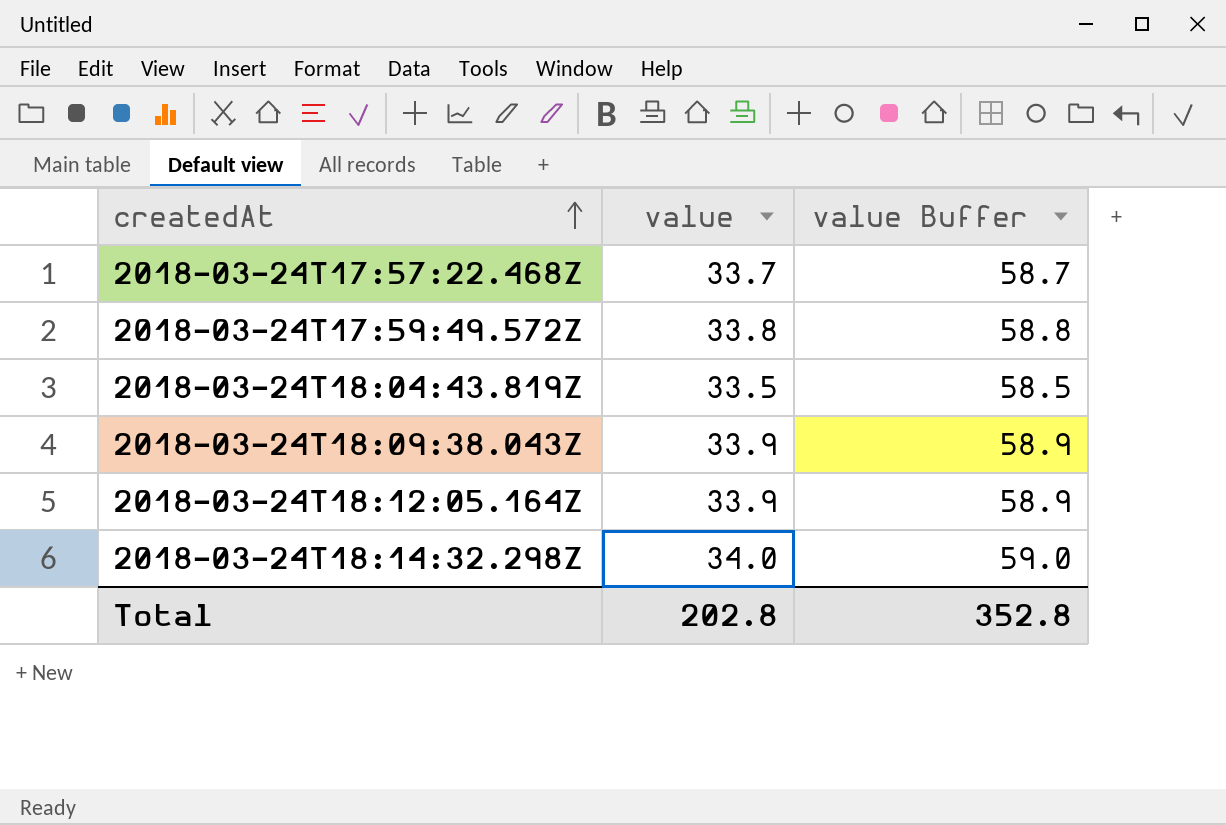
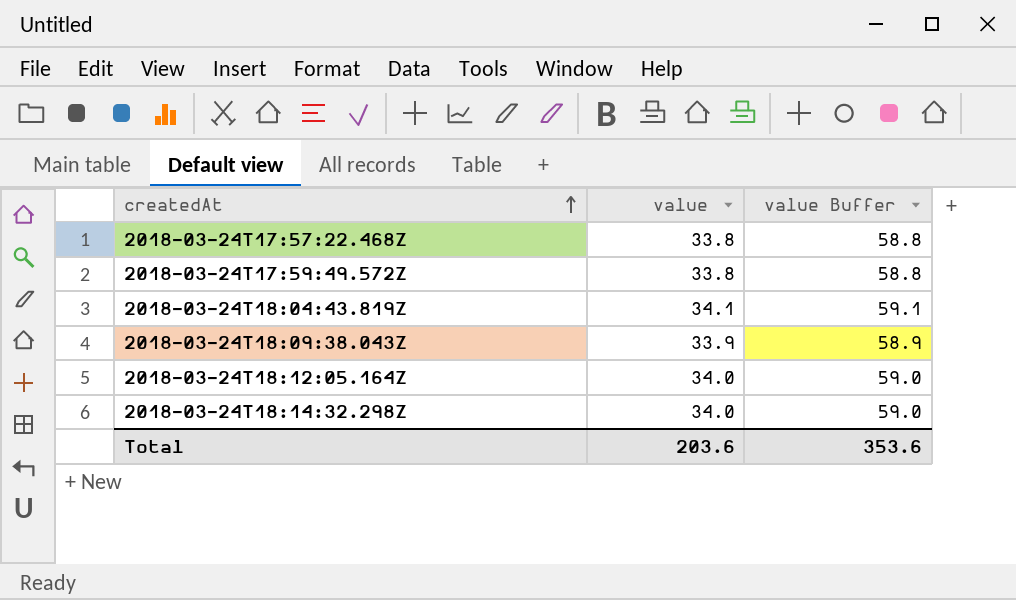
2018-03-24T17:57:22.468Z | value: 33.7 -> 33.8
2018-03-24T17:57:22.468Z | value Buffer: 58.7 -> 58.8
2018-03-24T18:04:43.819Z | value: 33.5 -> 34.1
2018-03-24T18:04:43.819Z | value Buffer: 58.5 -> 59.1
2018-03-24T18:12:05.164Z | value: 33.9 -> 34.0
2018-03-24T18:12:05.164Z | value Buffer: 58.9 -> 59.0
Total | value: 202.8 -> 203.6
Total | value Buffer: 352.8 -> 353.6

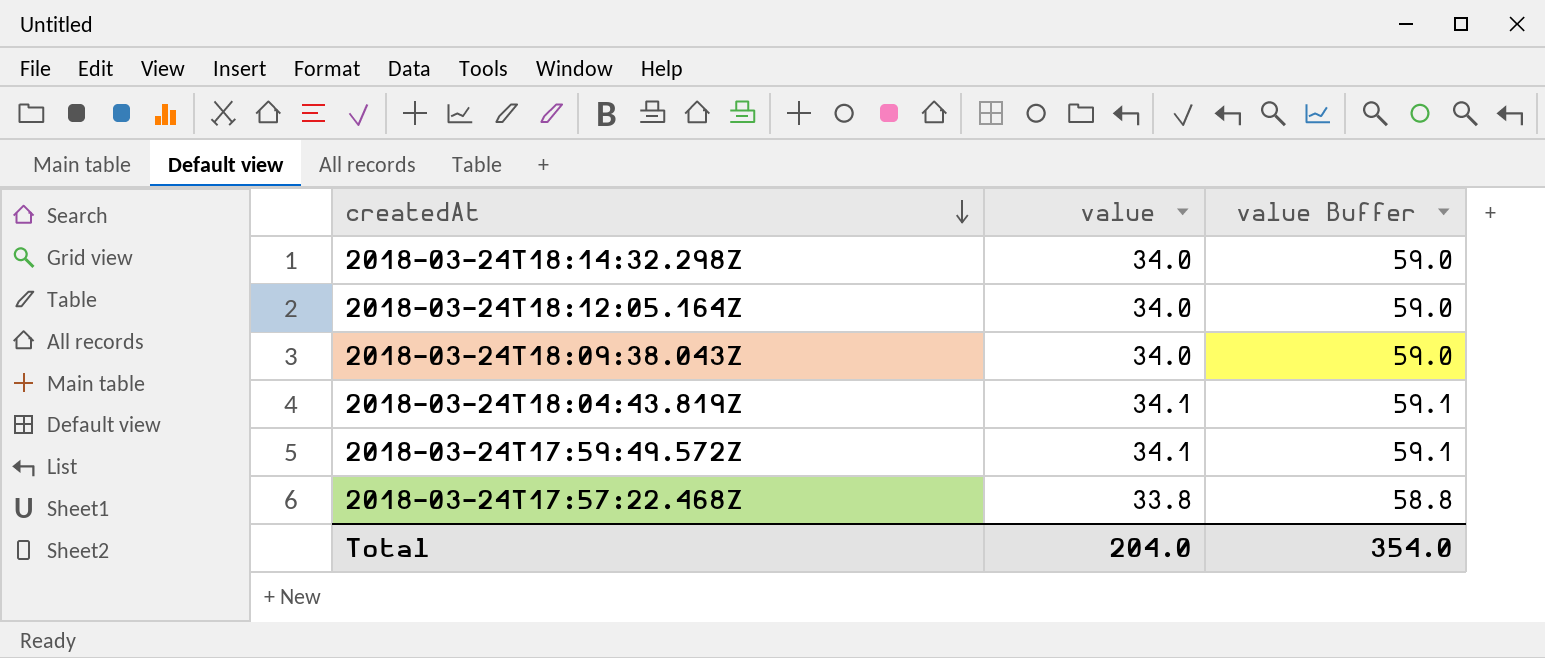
row order: createdAt ascending -> createdAt descending
2018-03-24T18:09:38.043Z | value: 33.9 -> 34.0
2018-03-24T18:09:38.043Z | value Buffer: 58.9 -> 59.0
2018-03-24T17:59:49.572Z | value: 33.8 -> 34.1
2018-03-24T17:59:49.572Z | value Buffer: 58.8 -> 59.1
Total | value: 203.6 -> 204.0
Total | value Buffer: 353.6 -> 354.0

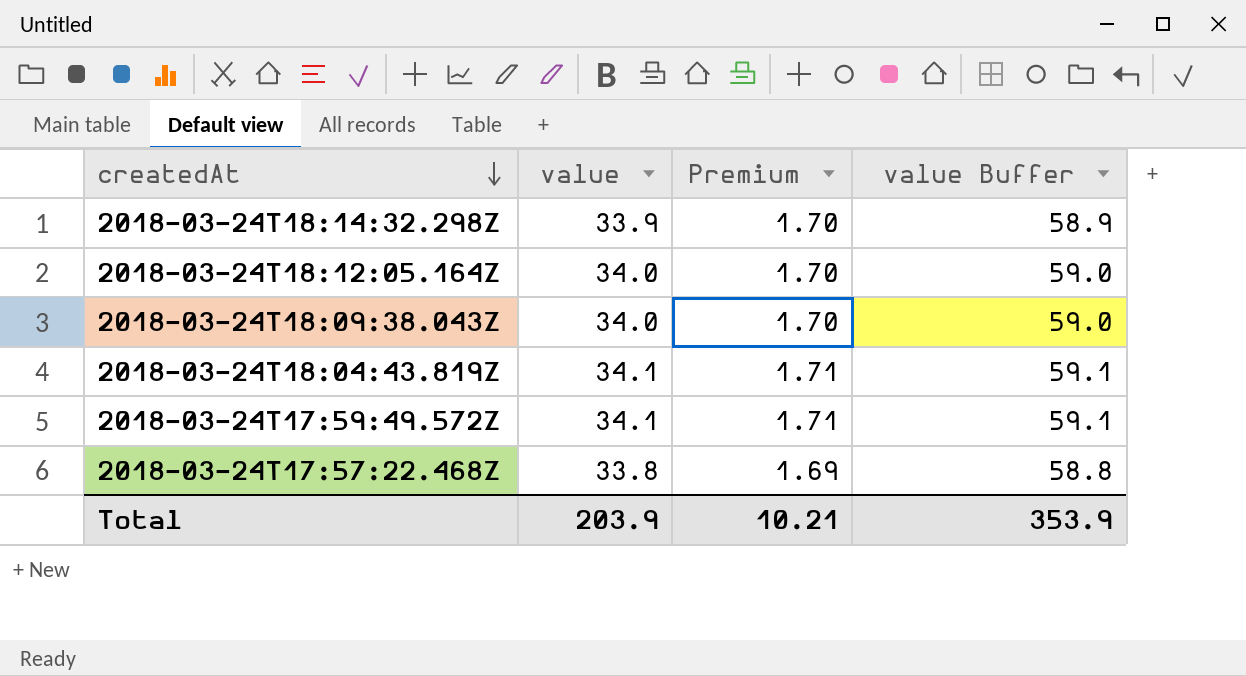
column Premium | formula: none -> [value] * 0.05
2018-03-24T18:14:32.298Z | value: 34.0 -> 33.9
2018-03-24T18:14:32.298Z | value Buffer: 59.0 -> 58.9
Total | value: 204.0 -> 203.9
Total | value Buffer: 354.0 -> 353.9

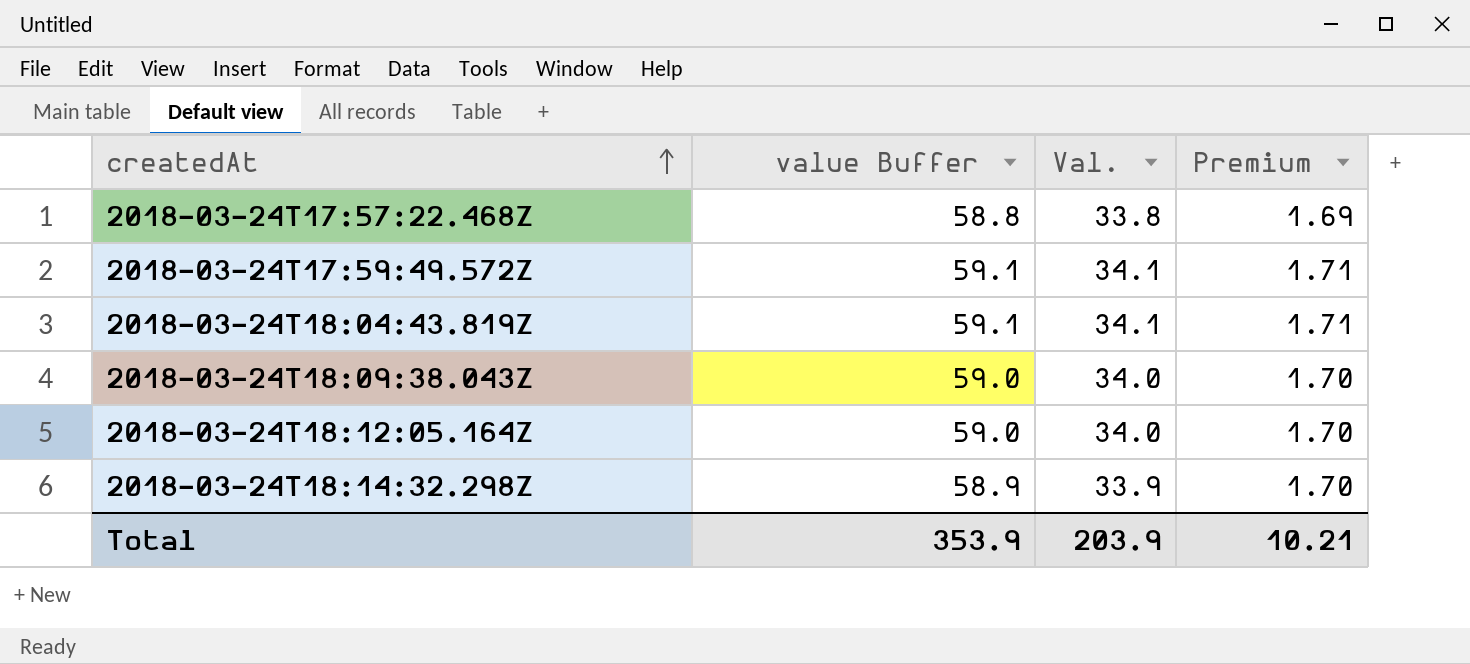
row order: createdAt descending -> createdAt ascending
column value Buffer | position: 4 -> 2
column name: value -> Val.

